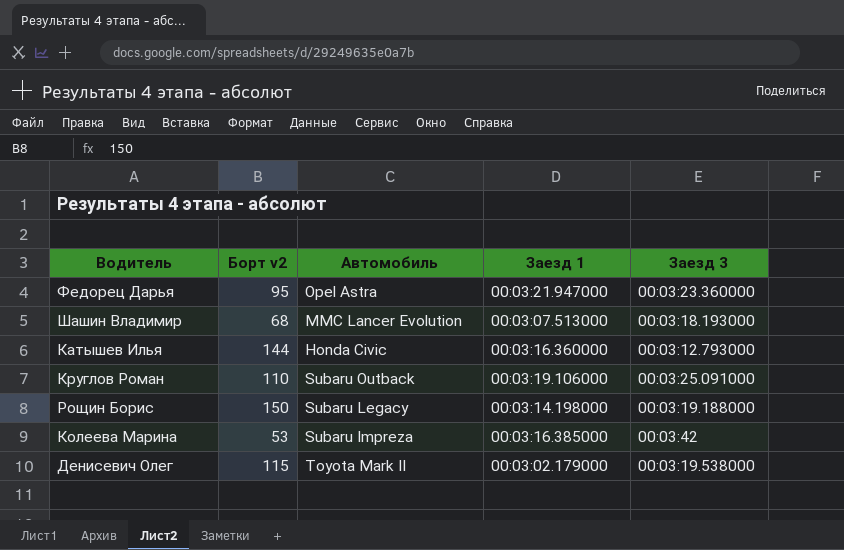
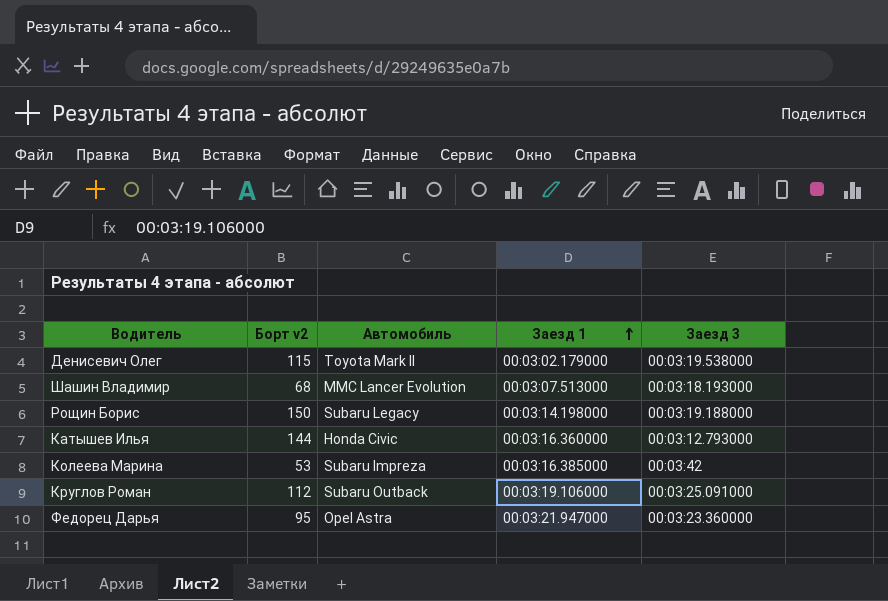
row order: none -> Заезд 1 ascending
Круглов Роман | Борт v2: 110 -> 112

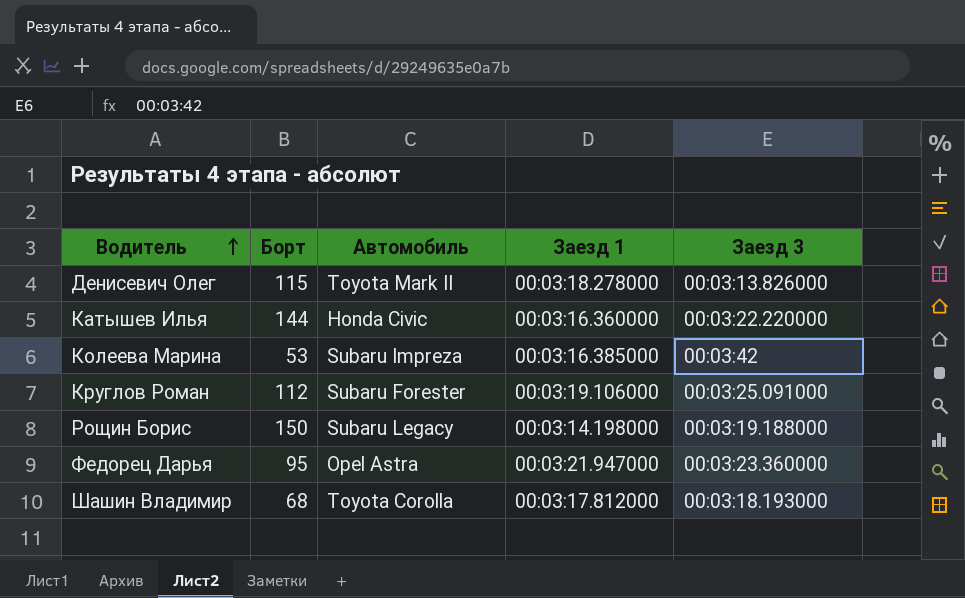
row order: Заезд 1 ascending -> Водитель ascending
column name: Борт v2 -> Борт
Денисевич Олег | Заезд 1: 00:03:02.179000 -> 00:03:18.278000
Денисевич Олег | Заезд 3: 00:03:19.538000 -> 00:03:13.826000
Катышев Илья | Заезд 3: 00:03:12.793000 -> 00:03:22.220000
Круглов Роман | Автомобиль: Subaru Outback -> Subaru Forester
Шашин Владимир | Автомобиль: MMC Lancer Evolution -> Toyota Corolla
Шашин Владимир | Заезд 1: 00:03:07.513000 -> 00:03:17.812000

